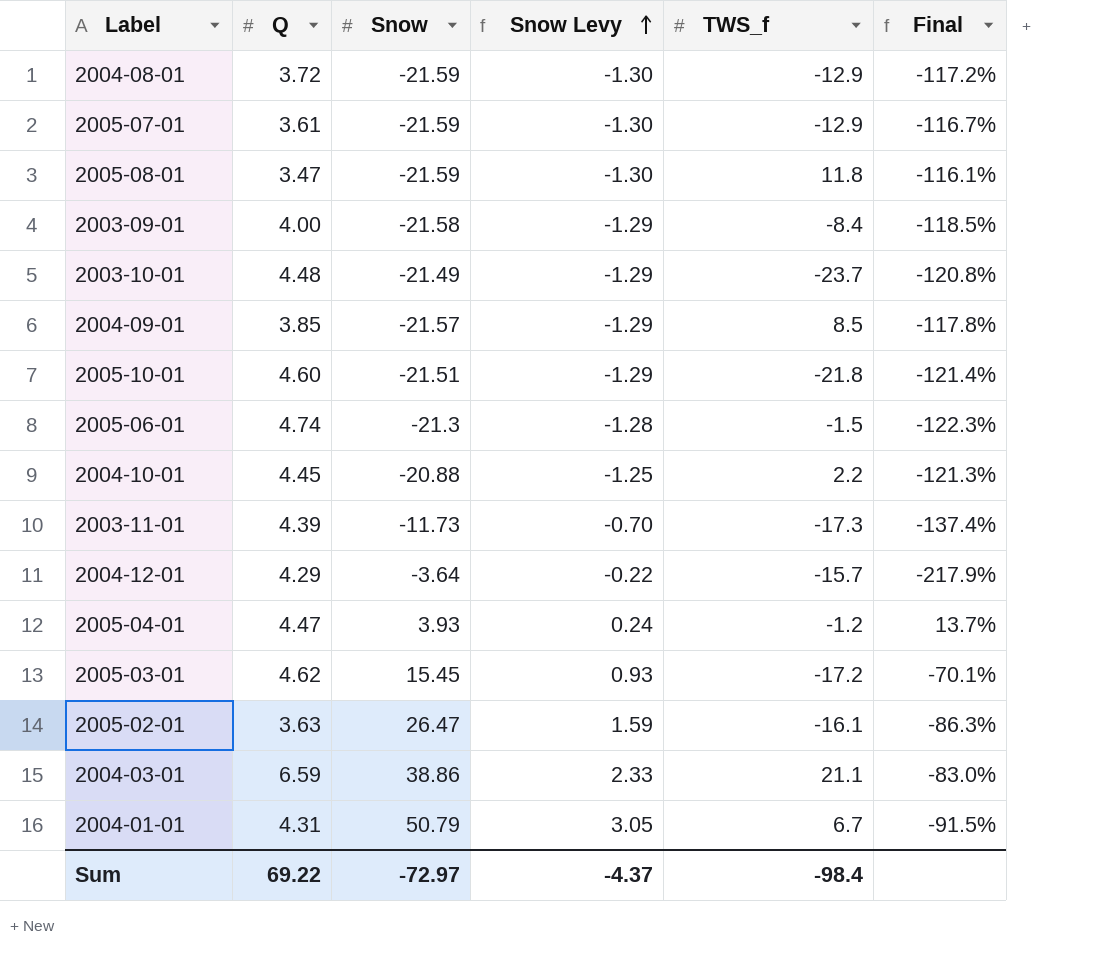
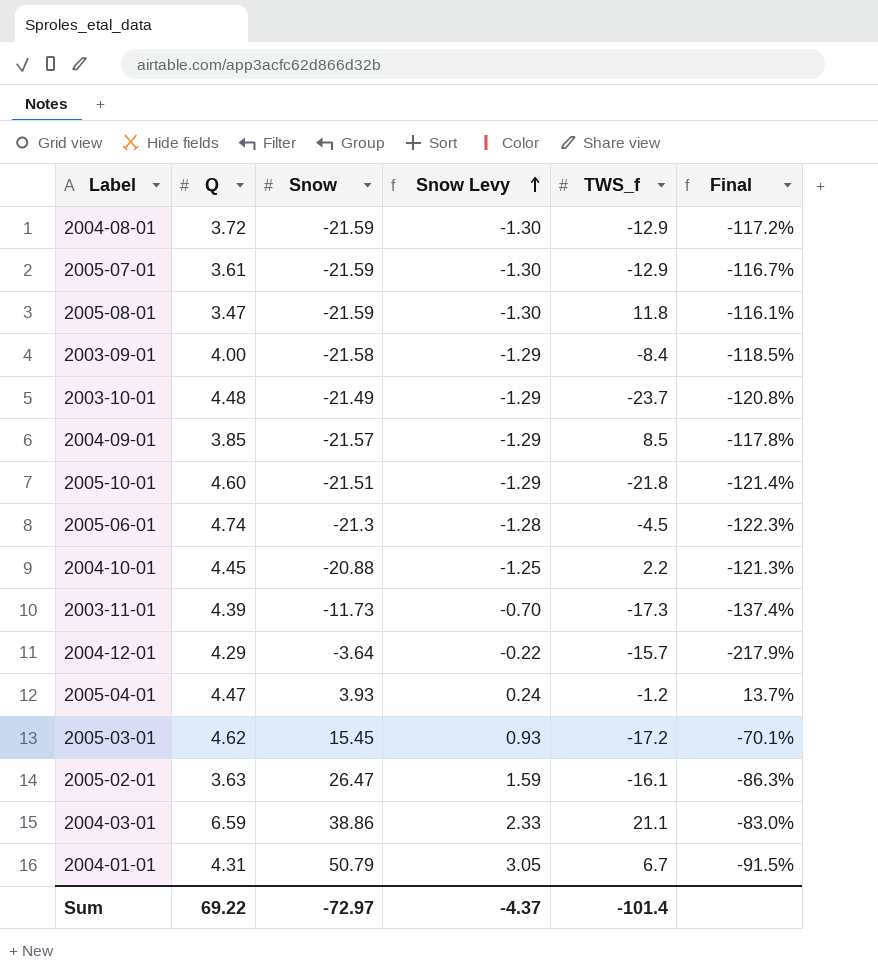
2005-06-01 | TWS_f: -1.5 -> -4.5
Sum | TWS_f: -98.4 -> -101.4

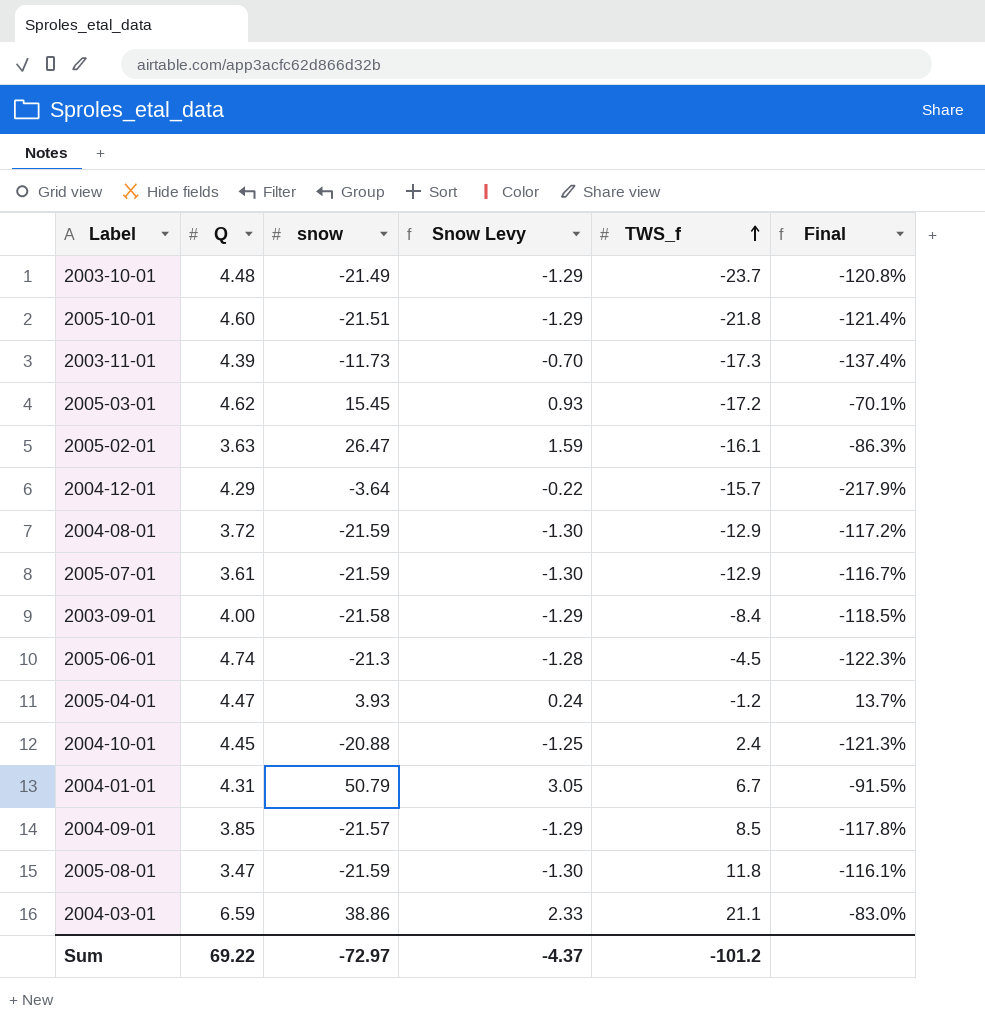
row order: Snow Levy ascending -> TWS_f ascending
column name: Snow -> snow
2004-10-01 | TWS_f: 2.2 -> 2.4
Sum | TWS_f: -101.4 -> -101.2

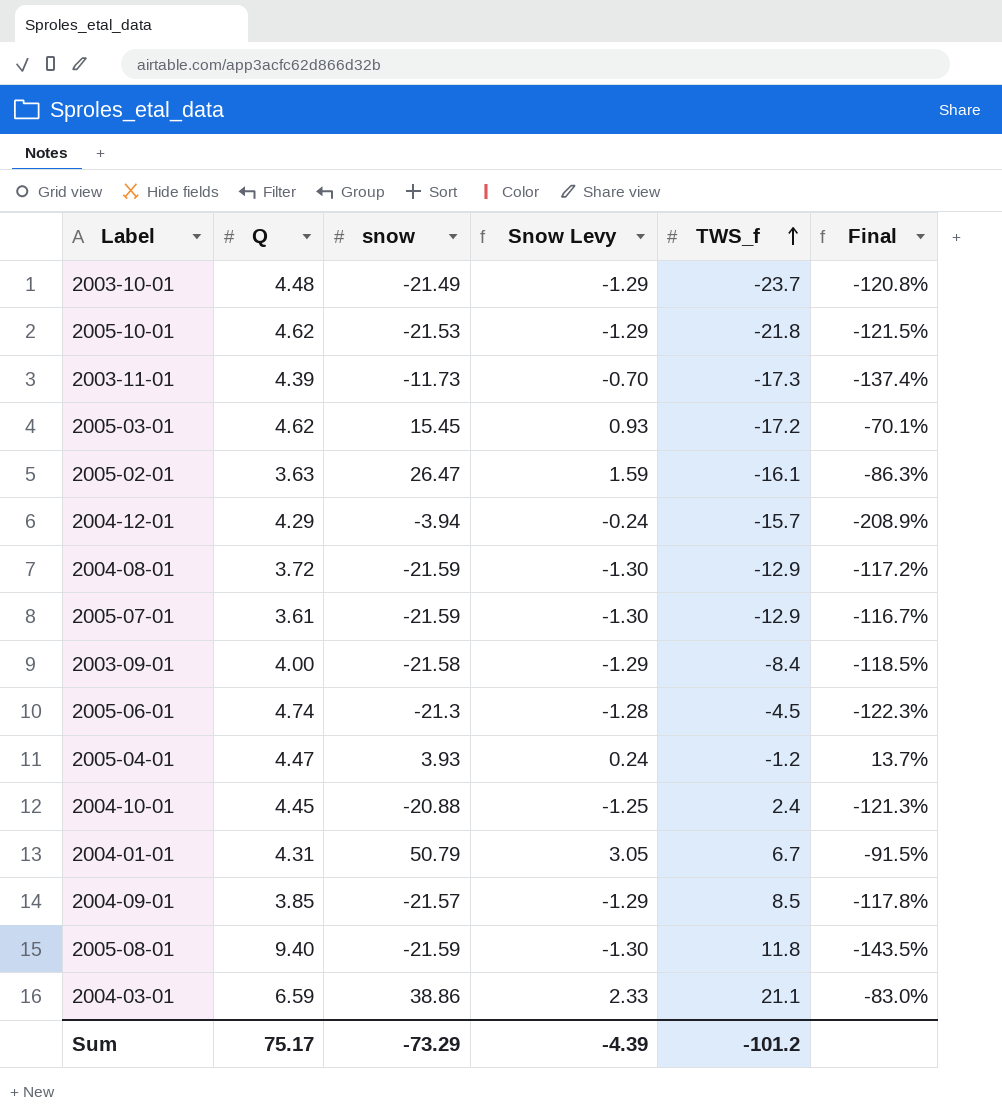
2005-10-01 | Q: 4.60 -> 4.62
2005-10-01 | snow: -21.51 -> -21.53
2005-10-01 | Final: -121.4% -> -121.5%
2004-12-01 | snow: -3.64 -> -3.94
2004-12-01 | Snow Levy: -0.22 -> -0.24
2004-12-01 | Final: -217.9% -> -208.9%
2005-08-01 | Q: 3.47 -> 9.40
2005-08-01 | Final: -116.1% -> -143.5%
Sum | Q: 69.22 -> 75.17
Sum | snow: -72.97 -> -73.29
Sum | Snow Levy: -4.37 -> -4.39

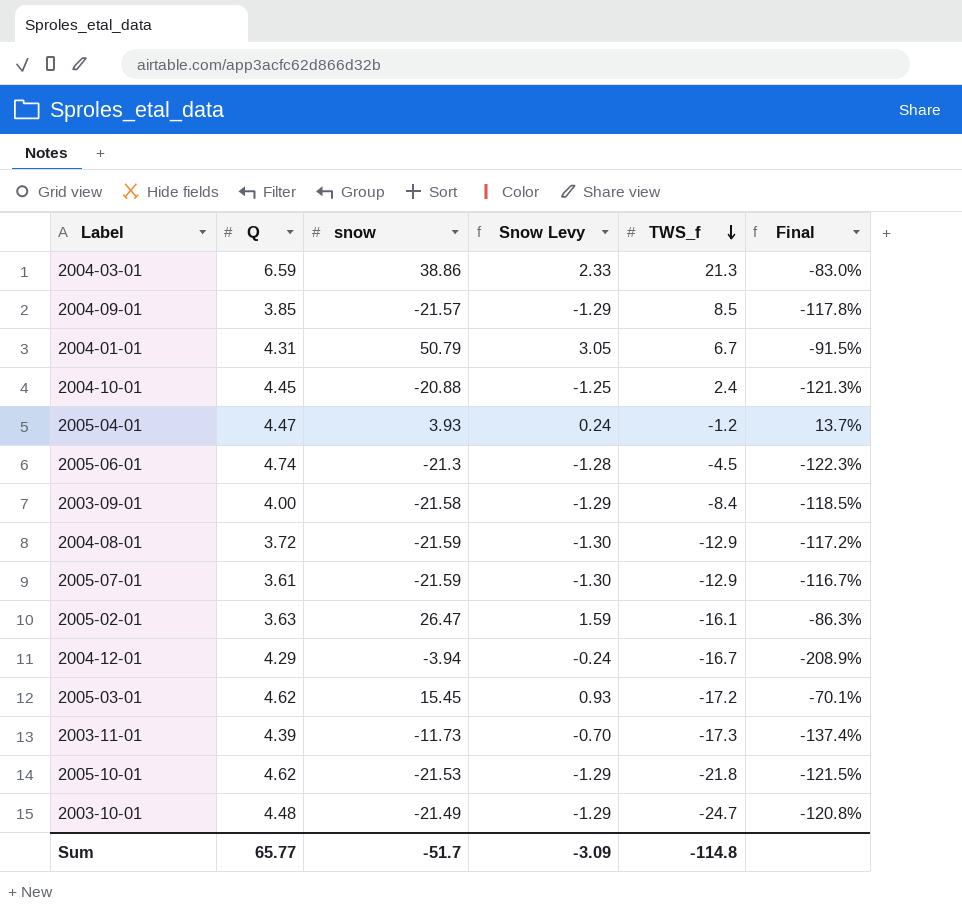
row order: TWS_f ascending -> TWS_f descending
row 2005-08-01: 9.40 | -21.59 | -1.30 | 11.8 | -143.5% -> none
2004-03-01 | TWS_f: 21.1 -> 21.3
2004-12-01 | TWS_f: -15.7 -> -16.7
2003-10-01 | TWS_f: -23.7 -> -24.7
Sum | Q: 75.17 -> 65.77
Sum | snow: -73.29 -> -51.7
Sum | Snow Levy: -4.39 -> -3.09
Sum | TWS_f: -101.2 -> -114.8

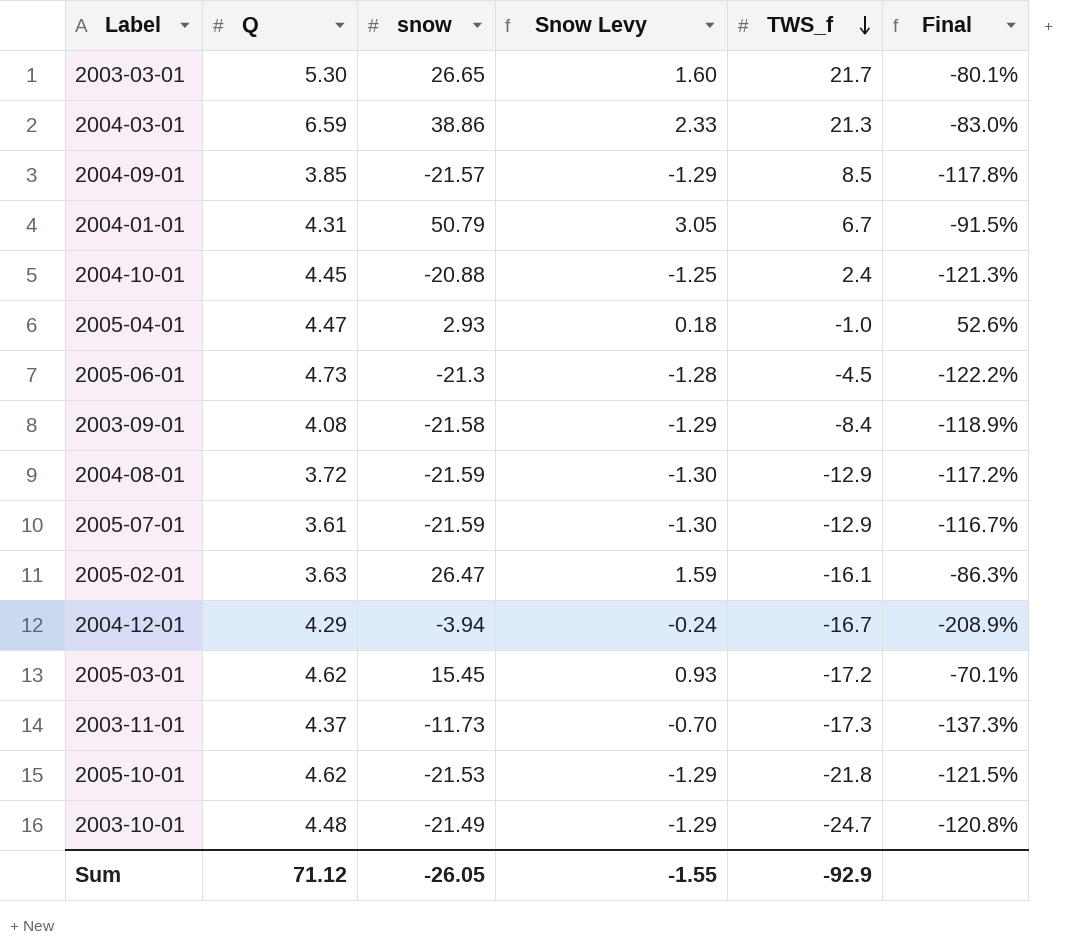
row 2003-03-01: none -> 5.30 | 26.65 | 1.60 | 21.7 | -80.1%
2005-04-01 | snow: 3.93 -> 2.93
2005-04-01 | Snow Levy: 0.24 -> 0.18
2005-04-01 | TWS_f: -1.2 -> -1.0
2005-04-01 | Final: 13.7% -> 52.6%
2005-06-01 | Q: 4.74 -> 4.73
2005-06-01 | Final: -122.3% -> -122.2%
2003-09-01 | Q: 4.00 -> 4.08
2003-09-01 | Final: -118.5% -> -118.9%
2003-11-01 | Q: 4.39 -> 4.37
2003-11-01 | Final: -137.4% -> -137.3%
Sum | Q: 65.77 -> 71.12
Sum | snow: -51.7 -> -26.05
Sum | Snow Levy: -3.09 -> -1.55
Sum | TWS_f: -114.8 -> -92.9

